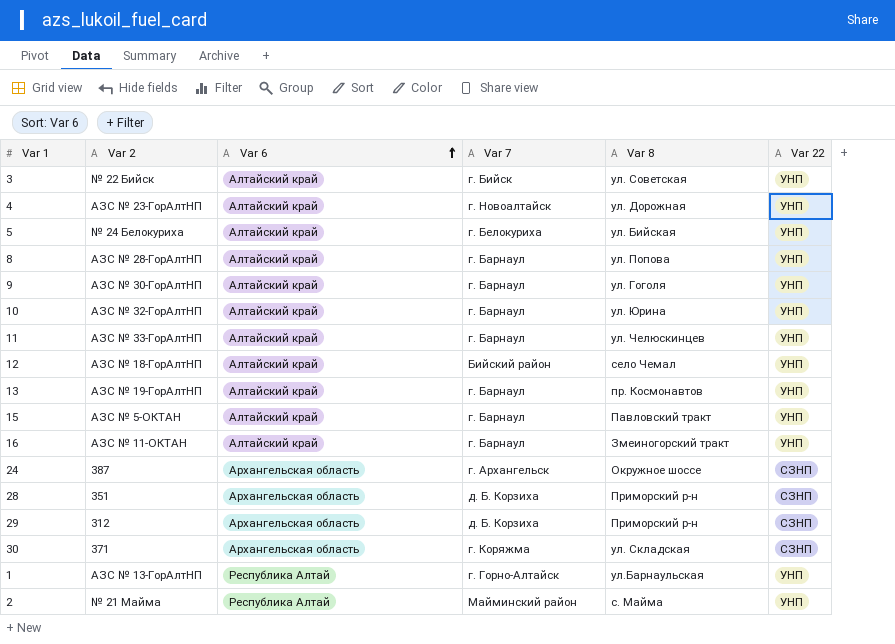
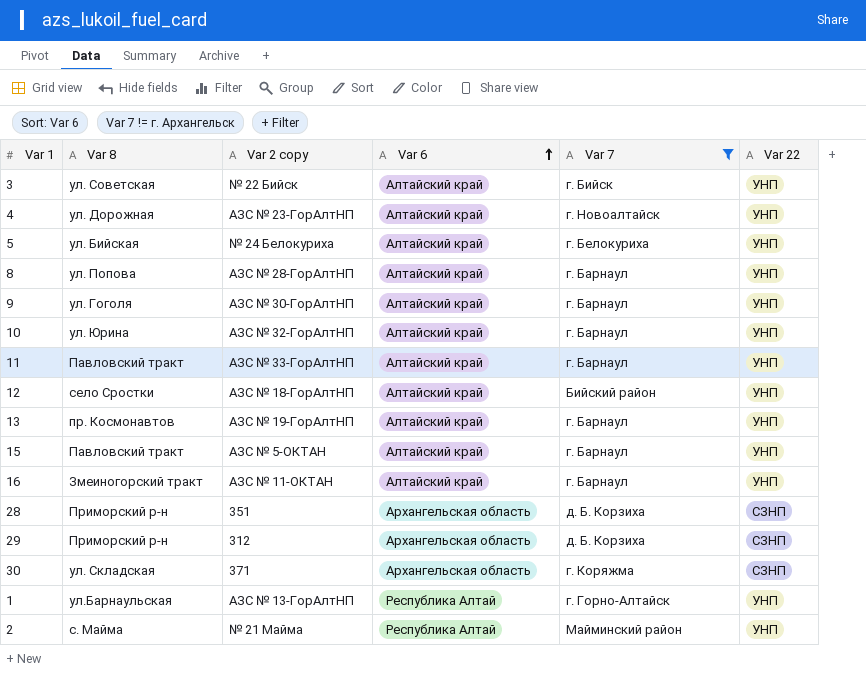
filter: none -> Var 7 != г. Архангельск
column Var 8 | position: 5 -> 2
column name: Var 2 -> Var 2 copy
11 | Var 8: ул. Челюскинцев -> Павловский тракт
12 | Var 8: село Чемал -> село Сростки

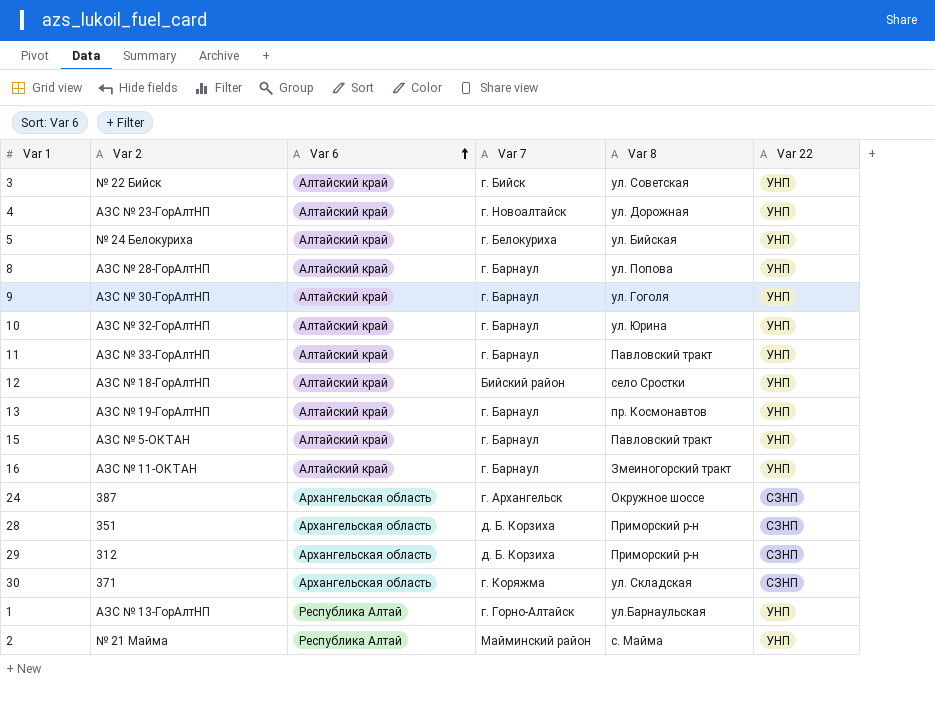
filter: Var 7 != г. Архангельск -> none
column name: Var 2 copy -> Var 2
column Var 8 | position: 2 -> 5

